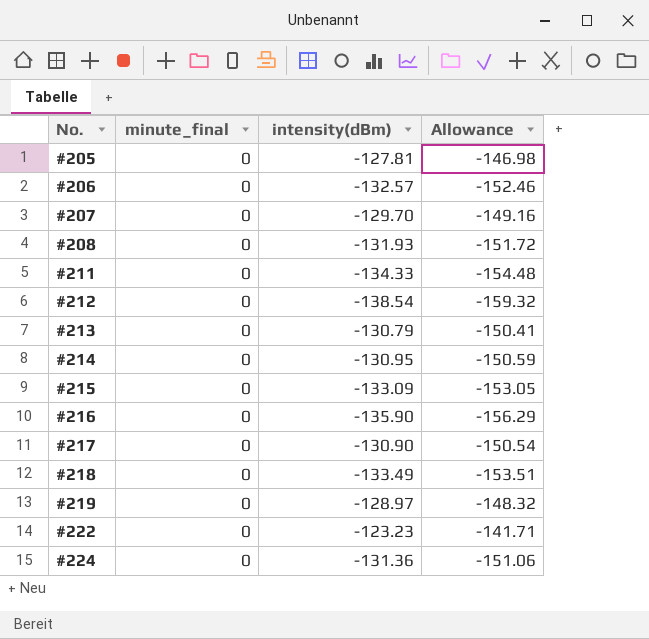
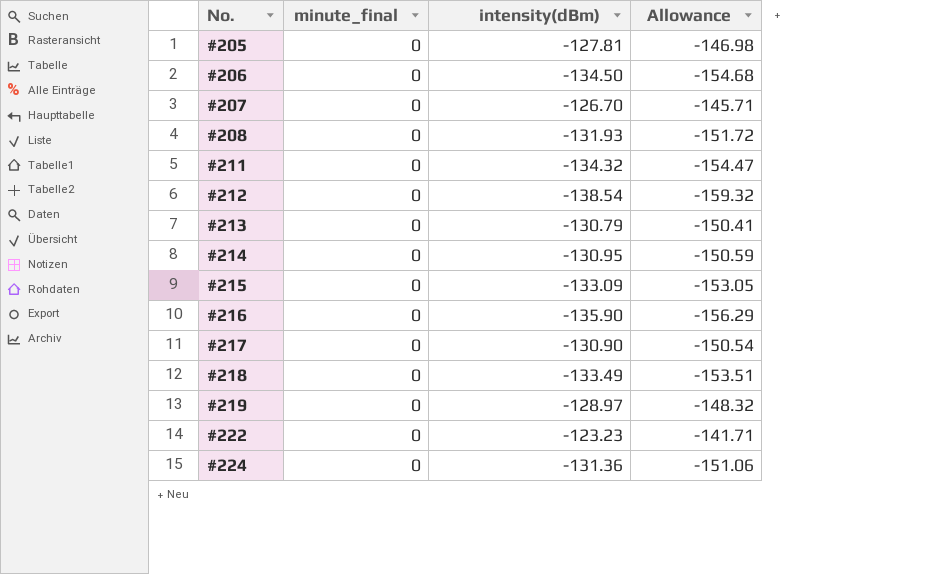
#206 | intensity(dBm): -132.57 -> -134.50
#206 | Allowance: -152.46 -> -154.68
#207 | intensity(dBm): -129.70 -> -126.70
#207 | Allowance: -149.16 -> -145.71
#211 | intensity(dBm): -134.33 -> -134.32
#211 | Allowance: -154.48 -> -154.47

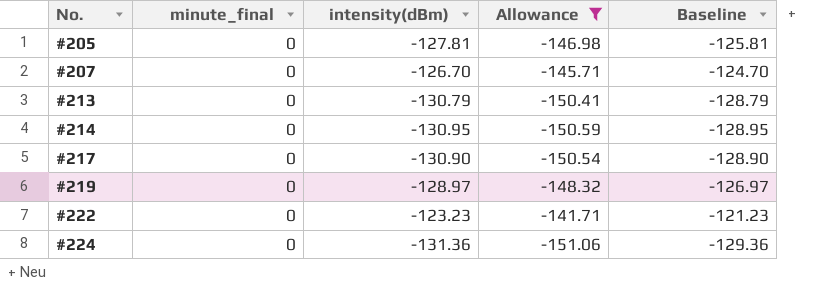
filter: none -> Allowance >= -151.06
column Baseline | formula: none -> [intensity(dBm)] + 2

